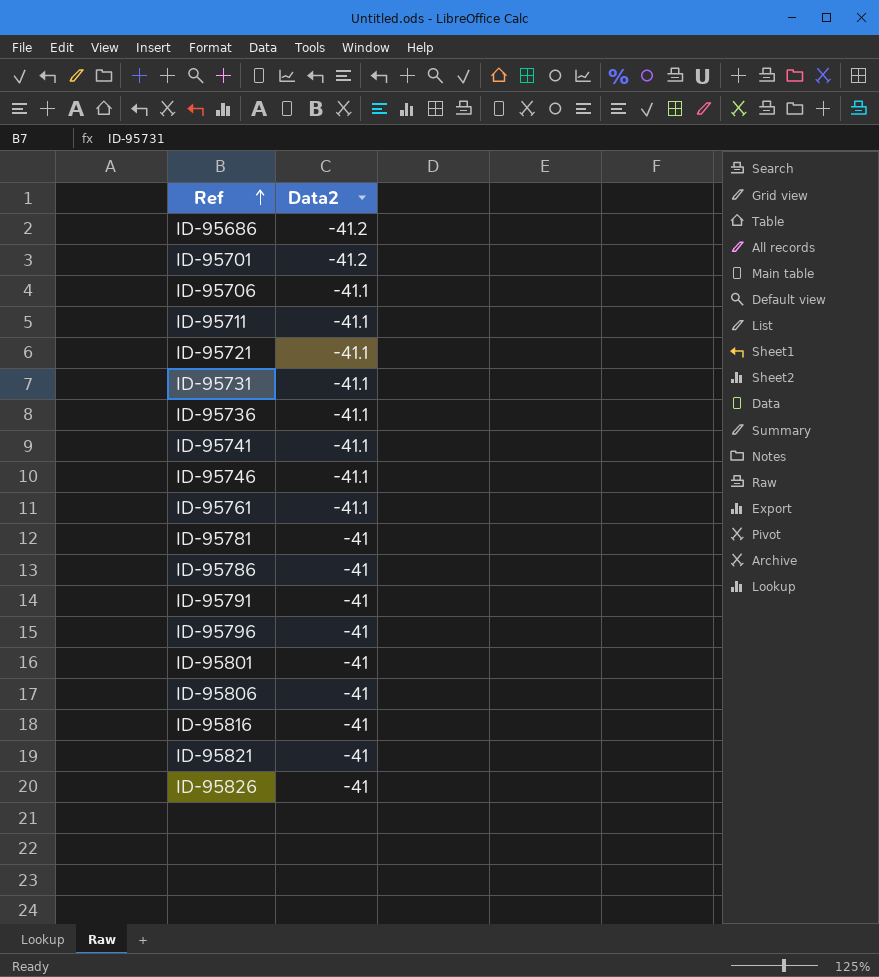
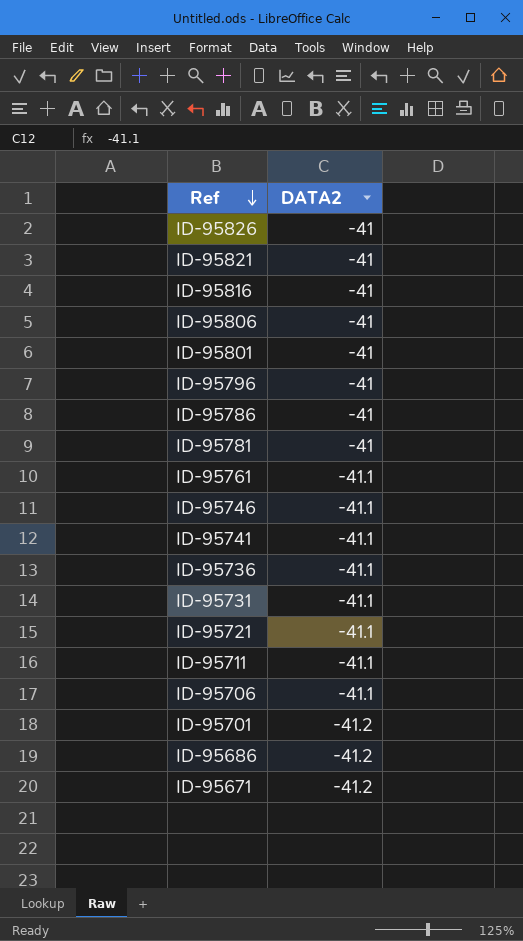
row order: Ref ascending -> Ref descending
column name: Data2 -> DATA2
row ID-95791: -41 -> none
row ID-95671: none -> -41.2

